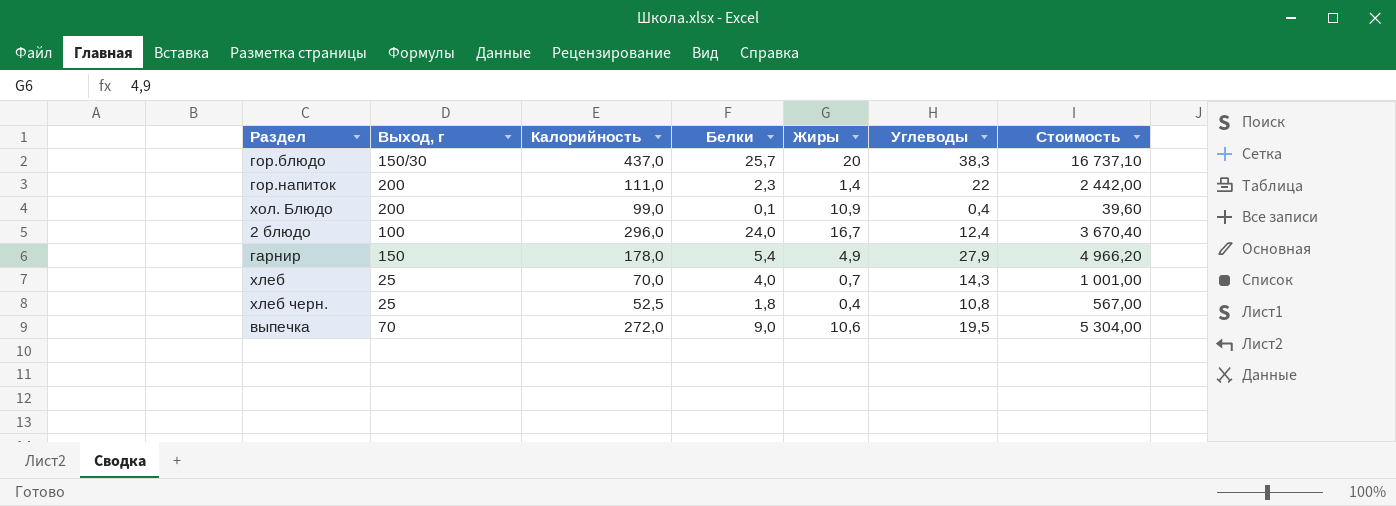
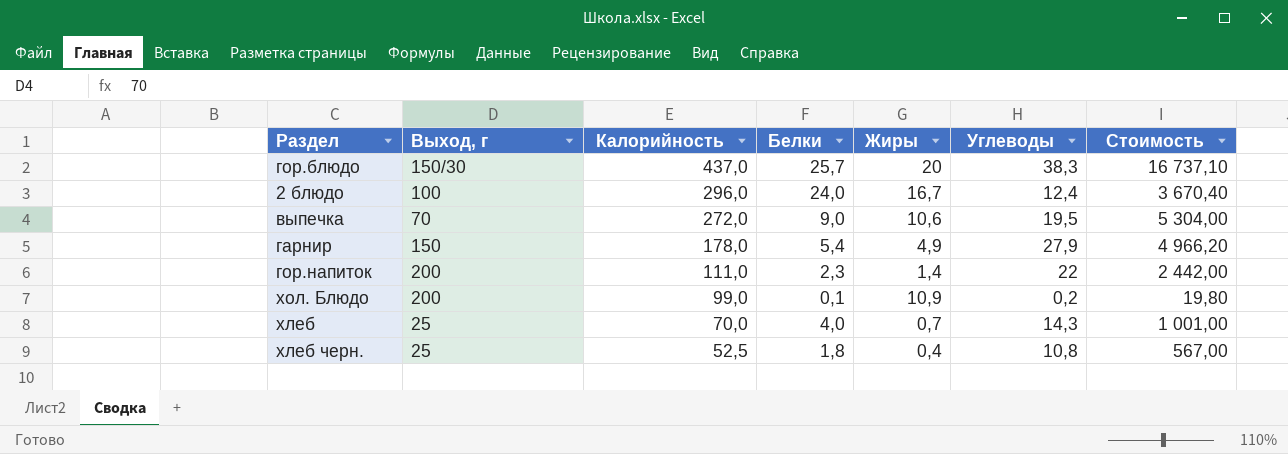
row order: none -> Калорийность descending
хол. Блюдо | Углеводы: 0,4 -> 0,2
хол. Блюдо | Стоимость: 39,60 -> 19,80

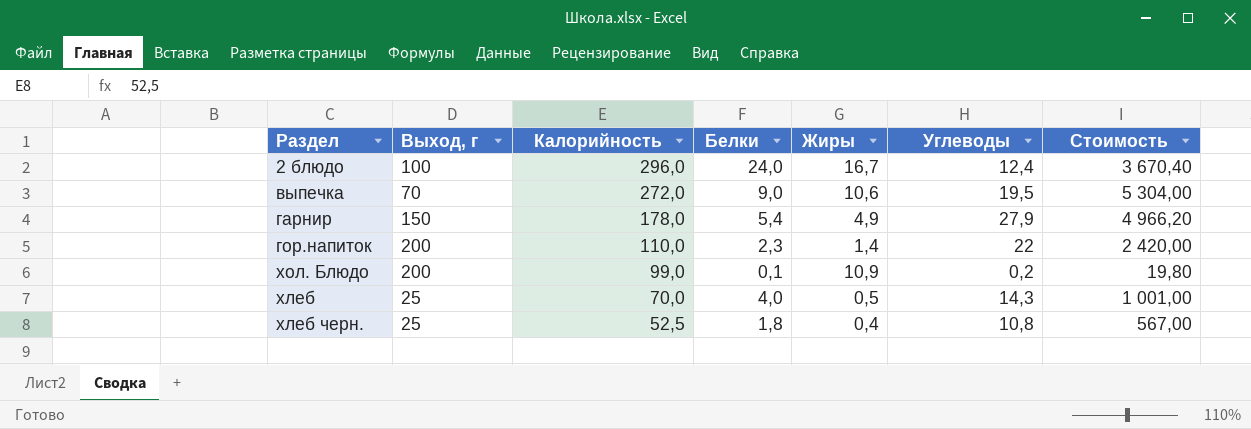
row гор.блюдо: 150/30 | 437,0 | 25,7 | 20 | 38,3 | 16 737,10 -> none
гор.напиток | Калорийность: 111,0 -> 110,0
гор.напиток | Стоимость: 2 442,00 -> 2 420,00
хлеб | Жиры: 0,7 -> 0,5

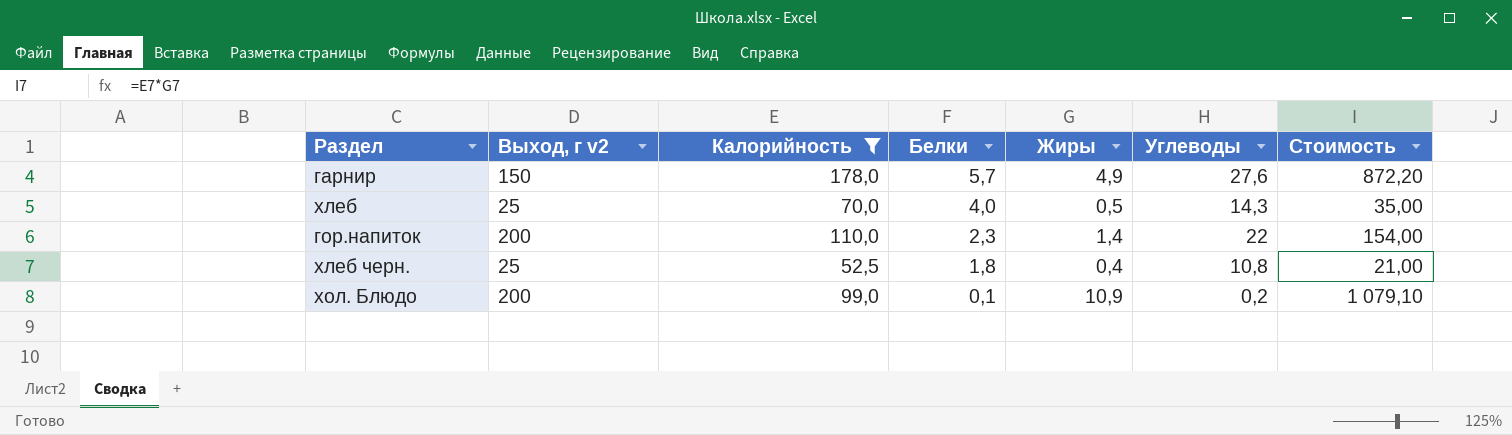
filter: none -> Калорийность <= 178,0
row order: Калорийность descending -> Белки descending
column name: Выход, г -> Выход, г v2
column Стоимость | formula: [Калорийность] * [Углеводы] -> [Калорийность] * [Жиры]
гарнир | Белки: 5,4 -> 5,7
гарнир | Углеводы: 27,9 -> 27,6

